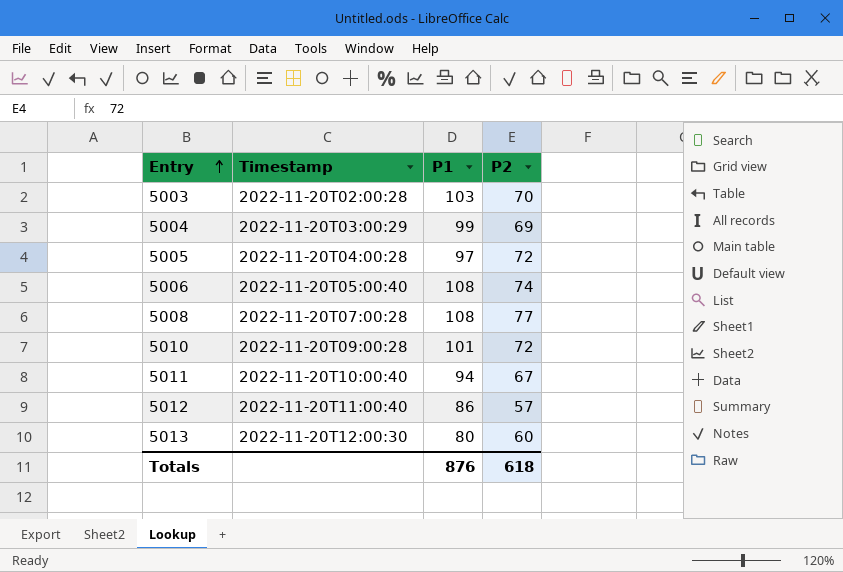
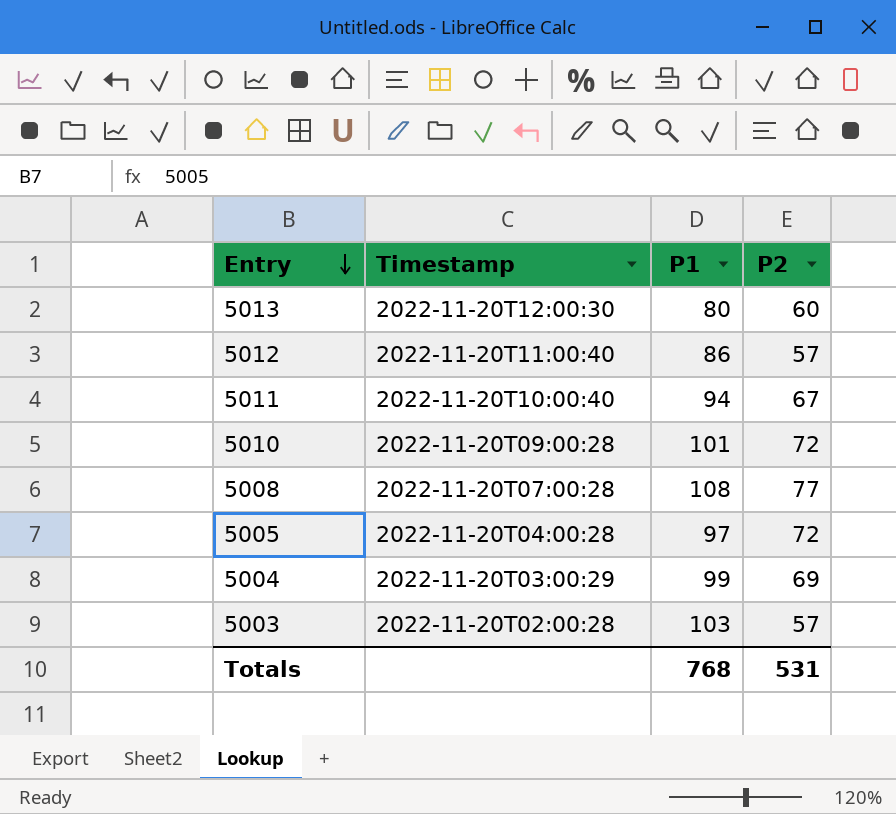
row order: Entry ascending -> Entry descending
row 5006: 2022-11-20T05:00:40 | 108 | 74 -> none
5003 | P2: 70 -> 57
Totals | P1: 876 -> 768
Totals | P2: 618 -> 531

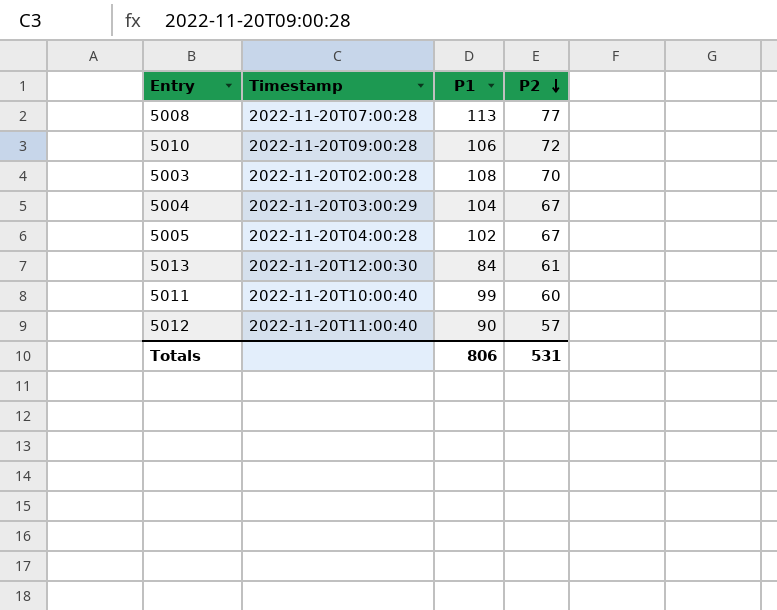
row order: Entry descending -> P2 descending
5008 | P1: 108 -> 113
5010 | P1: 101 -> 106
5003 | P1: 103 -> 108
5003 | P2: 57 -> 70
5004 | P1: 99 -> 104
5004 | P2: 69 -> 67
5005 | P1: 97 -> 102
5005 | P2: 72 -> 67
5013 | P1: 80 -> 84
5013 | P2: 60 -> 61
5011 | P1: 94 -> 99
5011 | P2: 67 -> 60
5012 | P1: 86 -> 90
Totals | P1: 768 -> 806

